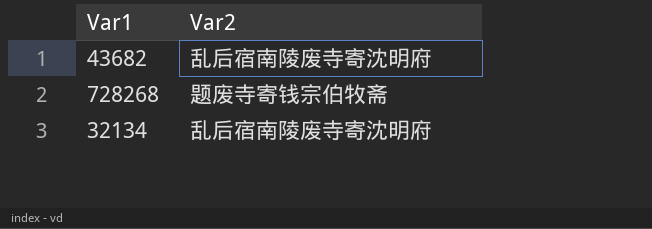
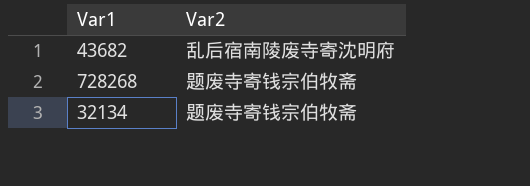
32134 | Var2: 乱后宿南陵废寺寄沈明府 -> 题废寺寄钱宗伯牧斋

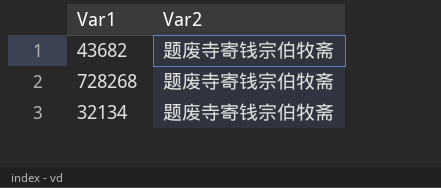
43682 | Var2: 乱后宿南陵废寺寄沈明府 -> 题废寺寄钱宗伯牧斋

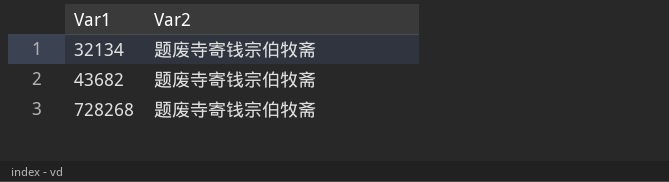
row order: none -> Var1 ascending

